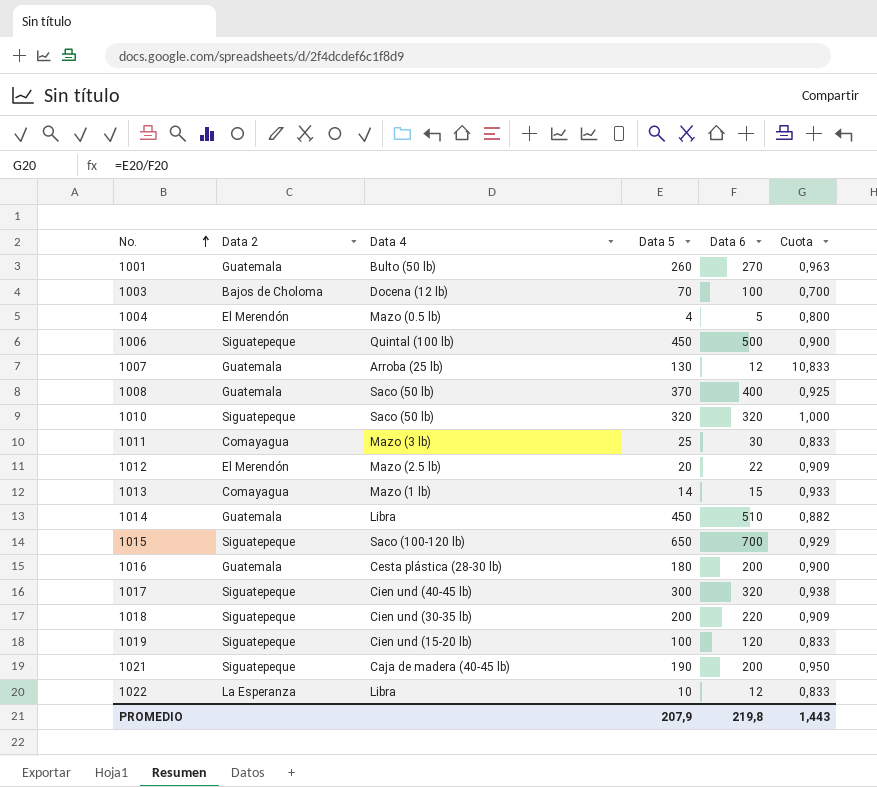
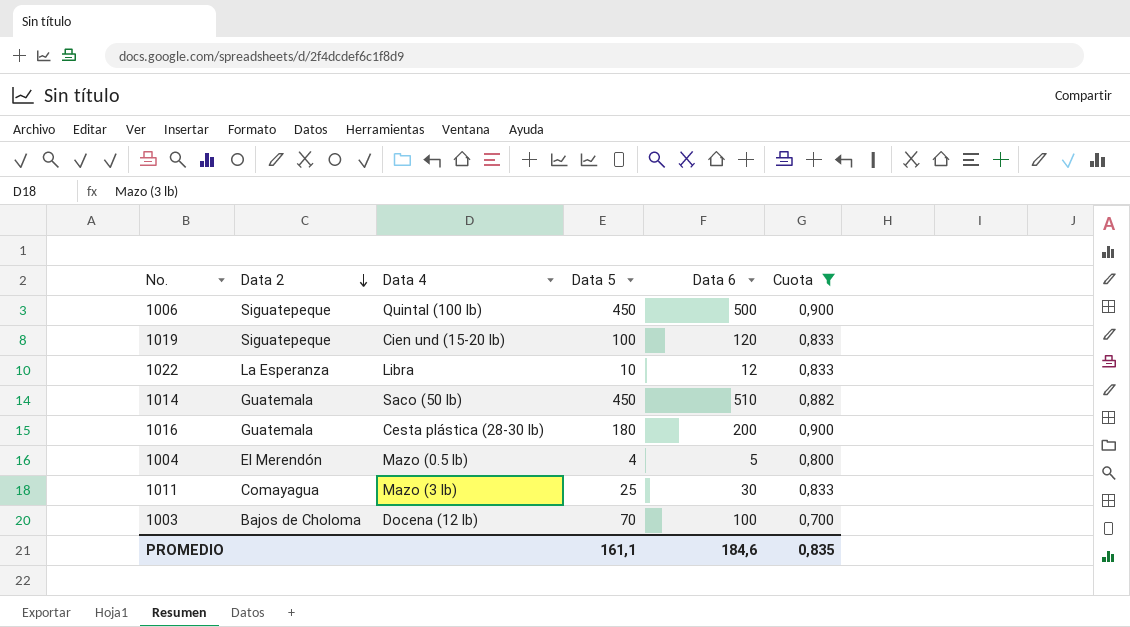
filter: none -> Cuota <= 0,900
row order: No. ascending -> Data 2 descending
1014 | Data 4: Libra -> Saco (50 lb)
PROMEDIO | Data 5: 207,9 -> 161,1
PROMEDIO | Data 6: 219,8 -> 184,6
PROMEDIO | Cuota: 1,443 -> 0,835

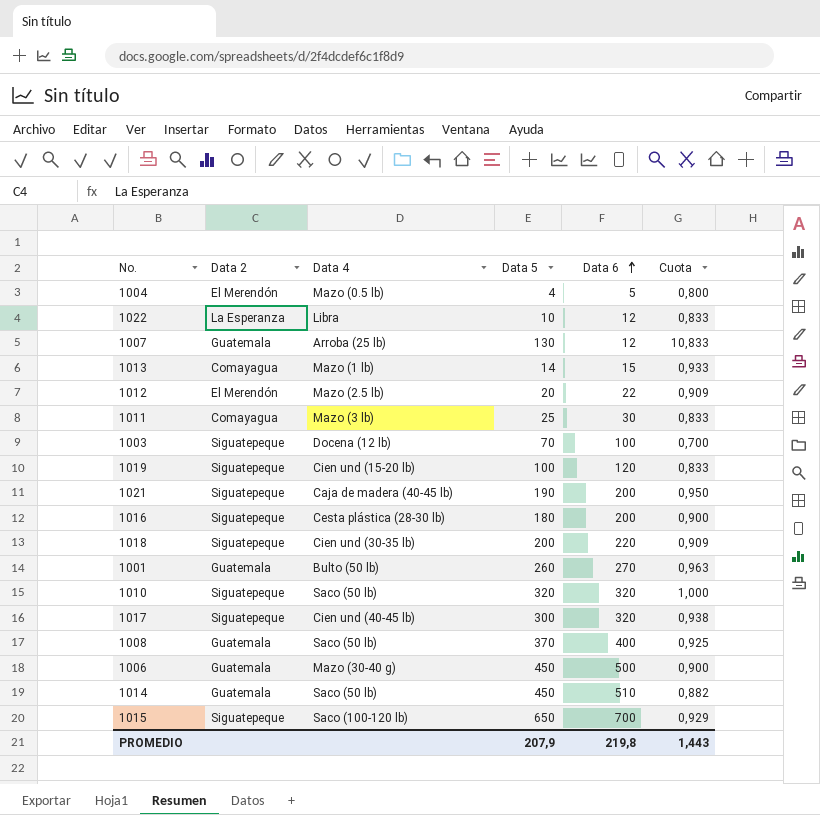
filter: Cuota <= 0,900 -> none
row order: Data 2 descending -> Data 6 ascending
1003 | Data 2: Bajos de Choloma -> Siguatepeque
1016 | Data 2: Guatemala -> Siguatepeque
1006 | Data 2: Siguatepeque -> Guatemala
1006 | Data 4: Quintal (100 lb) -> Mazo (30-40 g)
PROMEDIO | Data 5: 161,1 -> 207,9
PROMEDIO | Data 6: 184,6 -> 219,8
PROMEDIO | Cuota: 0,835 -> 1,443

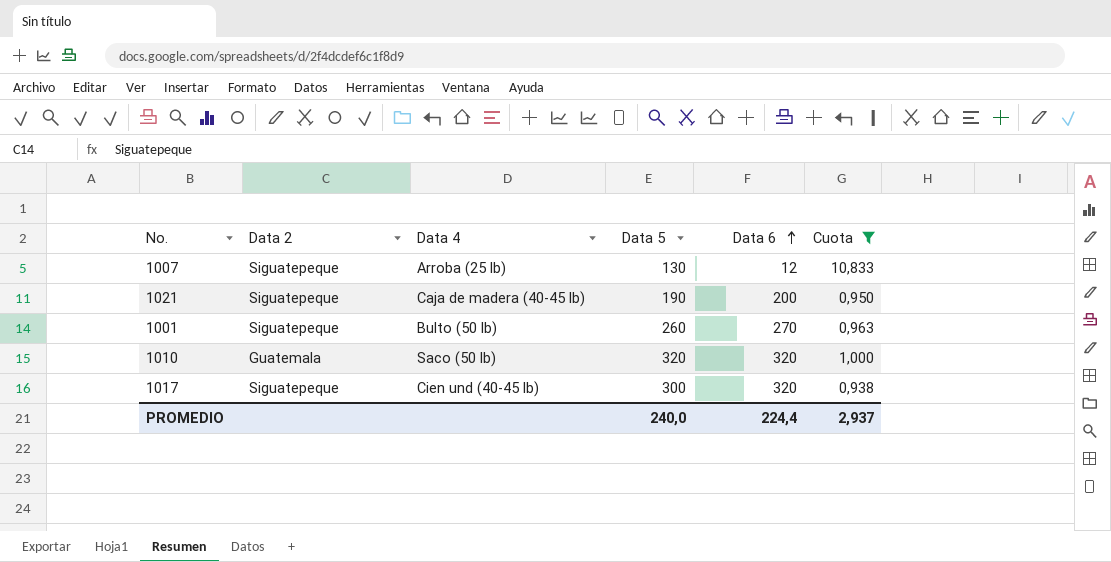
filter: none -> Cuota >= 0,938
1007 | Data 2: Guatemala -> Siguatepeque
1001 | Data 2: Guatemala -> Siguatepeque
1010 | Data 2: Siguatepeque -> Guatemala
PROMEDIO | Data 5: 207,9 -> 240,0
PROMEDIO | Data 6: 219,8 -> 224,4
PROMEDIO | Cuota: 1,443 -> 2,937

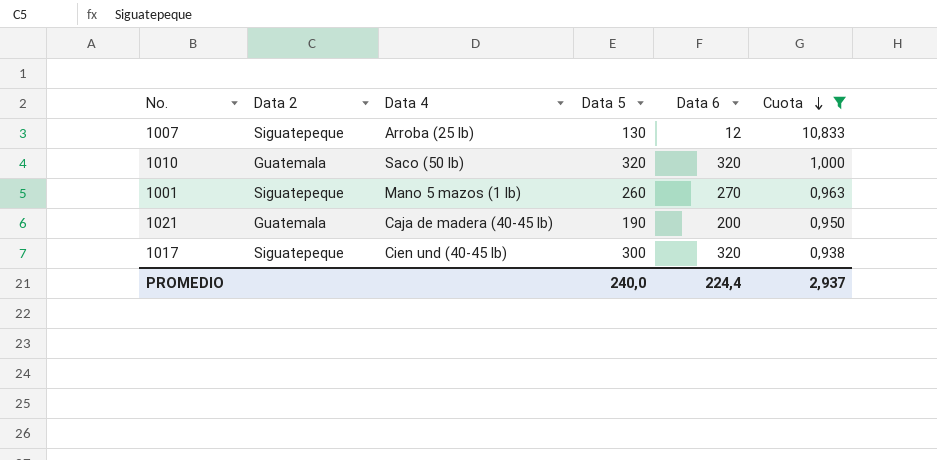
row order: Data 6 ascending -> Cuota descending
1001 | Data 4: Bulto (50 lb) -> Mano 5 mazos (1 lb)
1021 | Data 2: Siguatepeque -> Guatemala

